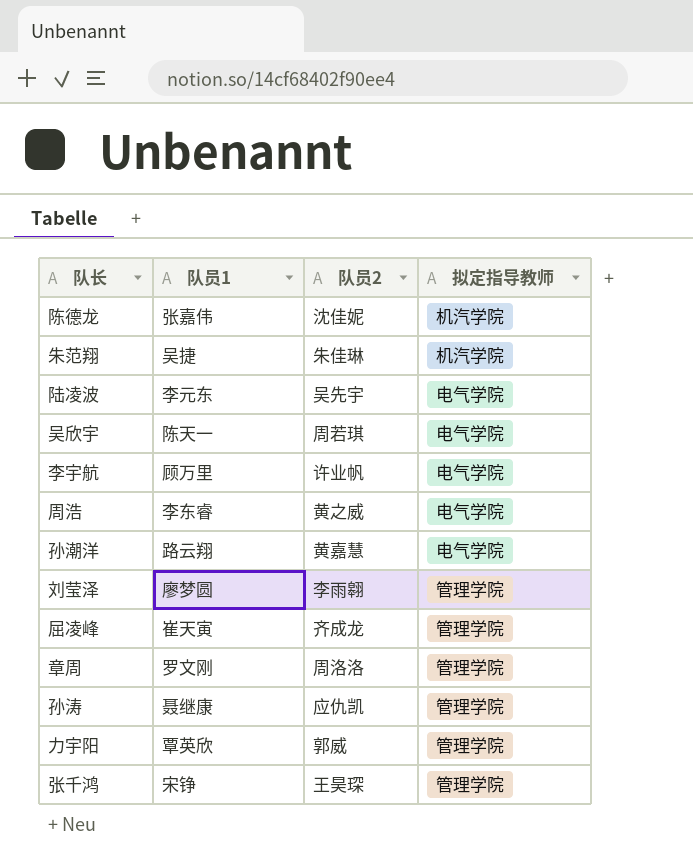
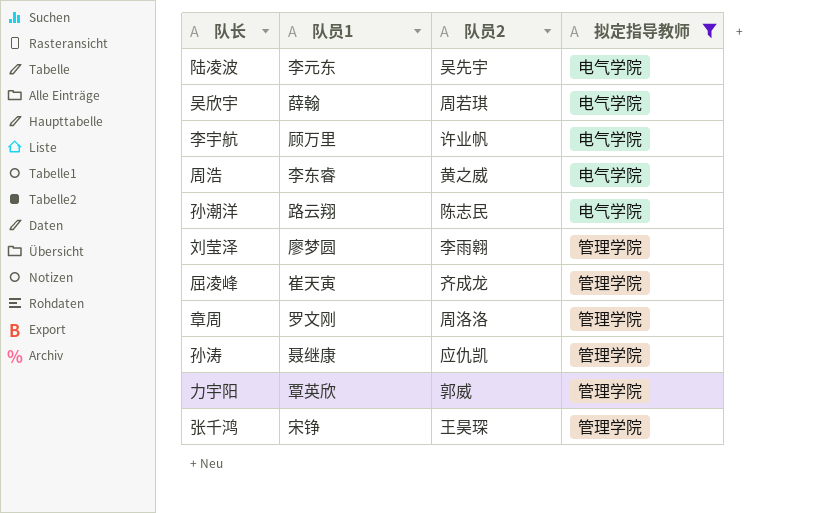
filter: none -> 拟定指导教师 != 机汽学院
吴欣宇 | 队员1: 陈天一 -> 薛翰
孙潮洋 | 队员2: 黄嘉慧 -> 陈志民

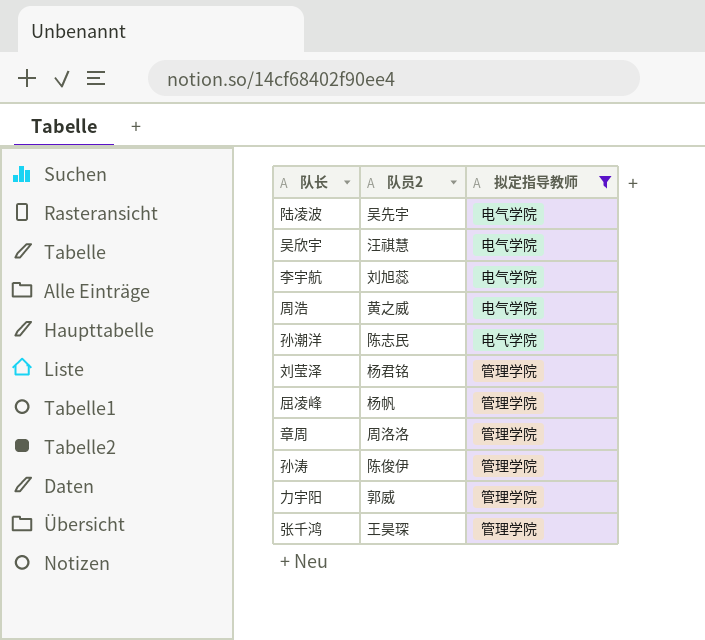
column 队员1 | position: 2 -> none
吴欣宇 | 队员2: 周若琪 -> 汪祺慧
李宇航 | 队员2: 许业帆 -> 刘旭蕊
刘莹泽 | 队员2: 李雨翱 -> 杨君铭
屈凌峰 | 队员2: 齐成龙 -> 杨帆
孙涛 | 队员2: 应仇凯 -> 陈俊伊

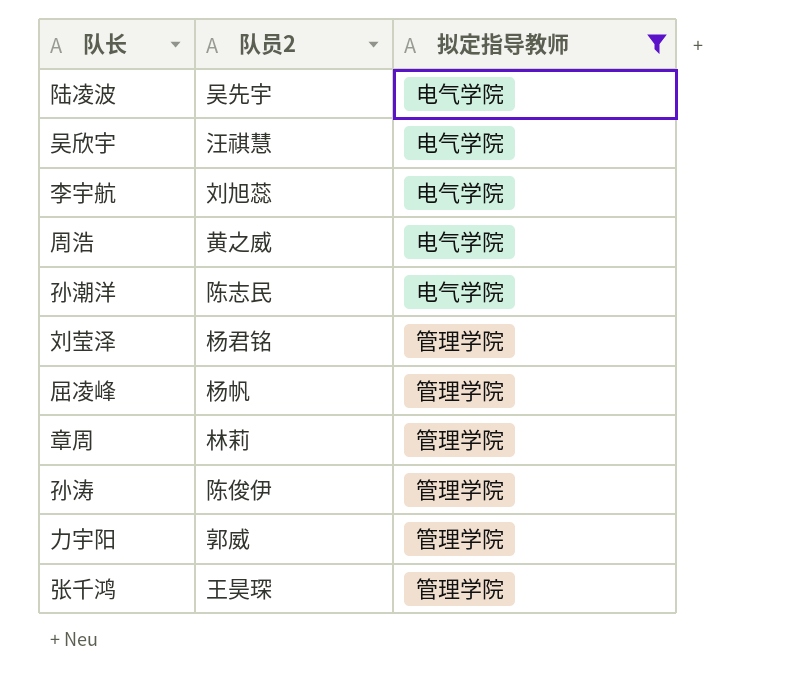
章周 | 队员2: 周洛洛 -> 林莉

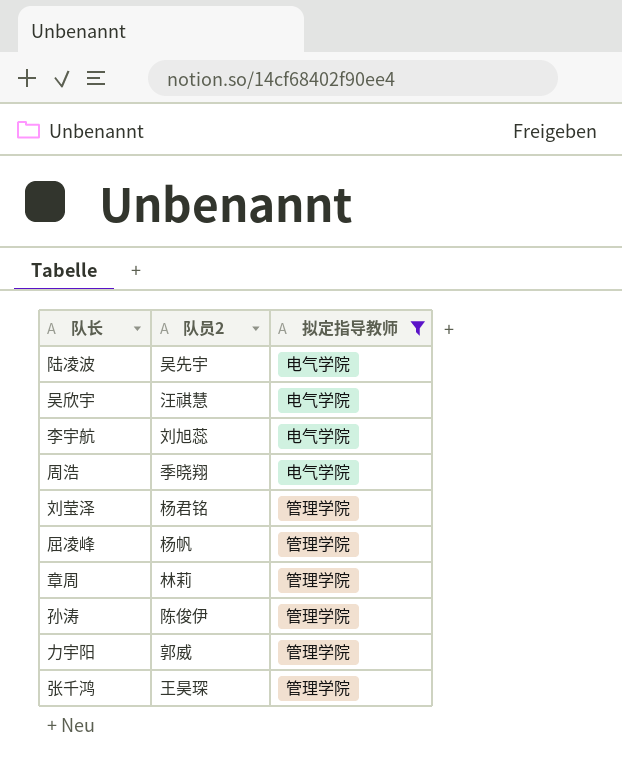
row 孙潮洋: 陈志民 | 电气学院 -> none
周浩 | 队员2: 黄之威 -> 季晓翔

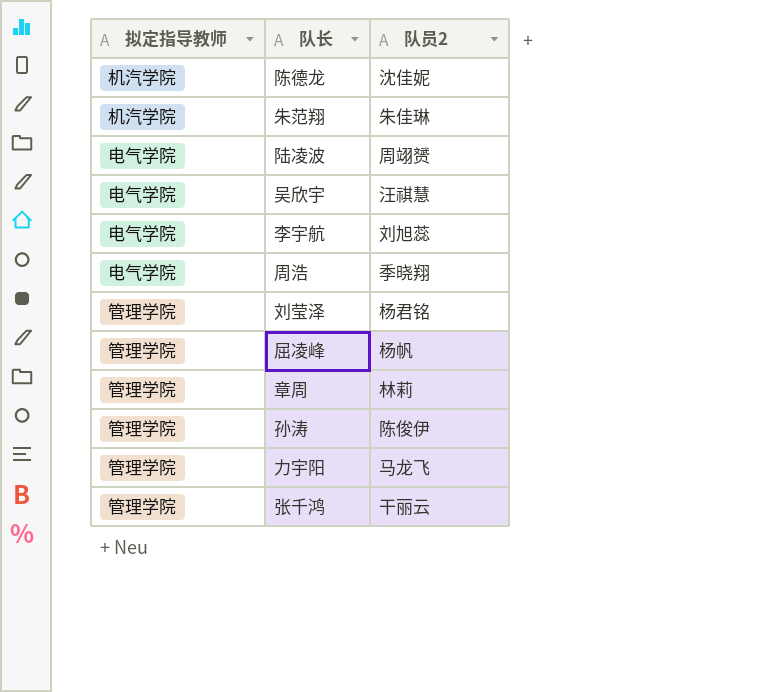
filter: 拟定指导教师 != 机汽学院 -> none
column 拟定指导教师 | position: 3 -> 1
陆凌波 | 队员2: 吴先宇 -> 周翊赟
力宇阳 | 队员2: 郭威 -> 马龙飞
张千鸿 | 队员2: 王昊琛 -> 干丽云

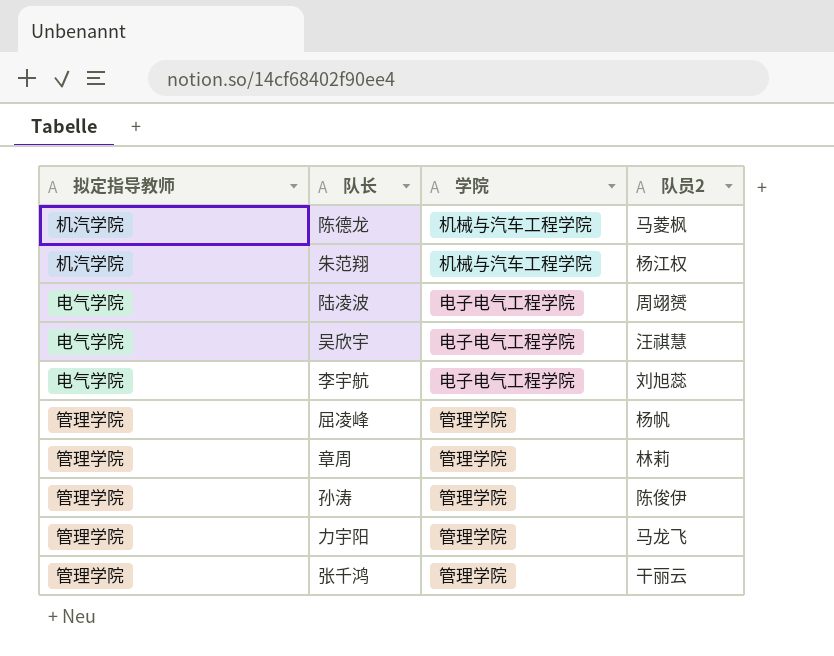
column 学院 | position: none -> 3
row 周浩: 电气学院 | 季晓翔 -> none
row 刘莹泽: 管理学院 | 杨君铭 -> none
陈德龙 | 队员2: 沈佳妮 -> 马菱枫
朱范翔 | 队员2: 朱佳琳 -> 杨江权

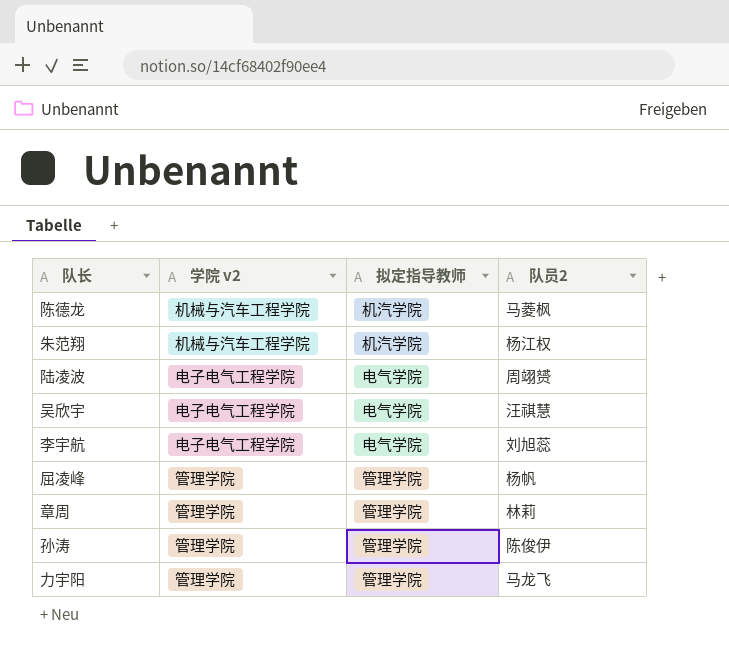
column name: 学院 -> 学院 v2
column 拟定指导教师 | position: 1 -> 3
row 张千鸿: 管理学院 | 管理学院 | 干丽云 -> none

